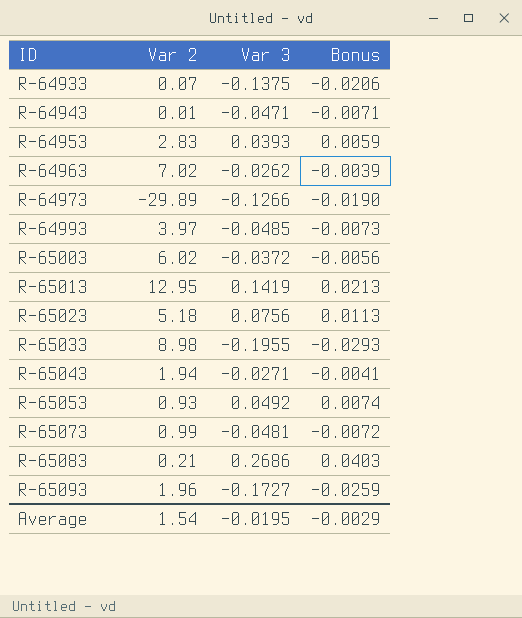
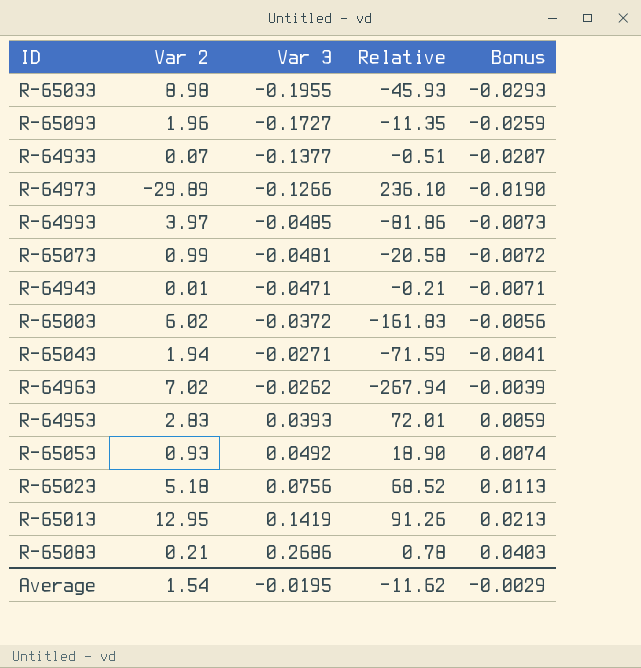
row order: ID ascending -> Var 3 ascending
column Relative | formula: none -> [Var 2] / [Var 3]
R-64933 | Var 3: -0.1375 -> -0.1377
R-64933 | Bonus: -0.0206 -> -0.0207

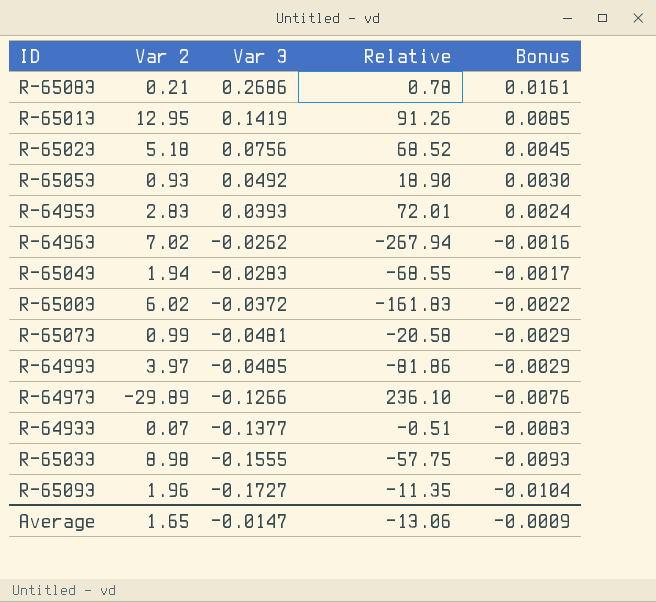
row order: Var 3 ascending -> Var 3 descending
column Bonus | formula: [Var 3] * 0.15 -> [Var 3] * 0.06
row R-64943: 0.01 | -0.0471 | -0.21 | -0.0071 -> none
R-65043 | Var 3: -0.0271 -> -0.0283
R-65043 | Relative: -71.59 -> -68.55
R-65033 | Var 3: -0.1955 -> -0.1555
R-65033 | Relative: -45.93 -> -57.75
Average | Var 2: 1.54 -> 1.65
Average | Var 3: -0.0195 -> -0.0147
Average | Relative: -11.62 -> -13.06
Average | Bonus: -0.0029 -> -0.0009

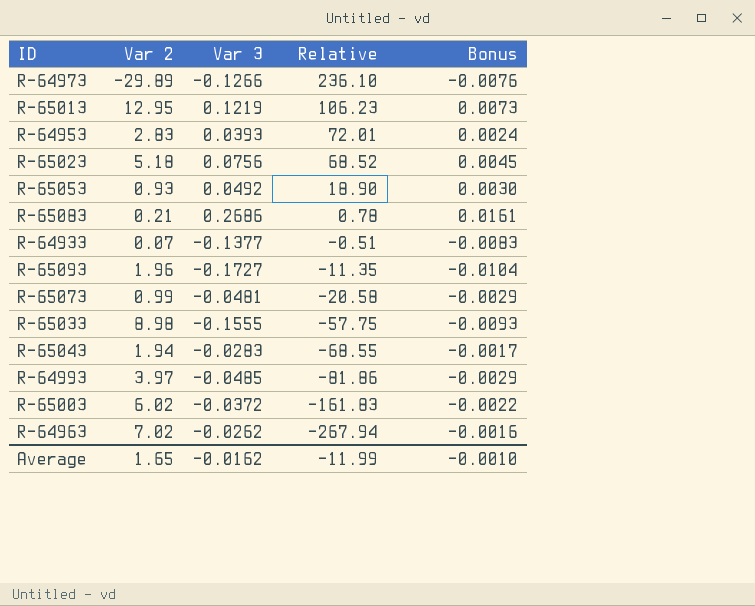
row order: Var 3 descending -> Relative descending
R-65013 | Var 3: 0.1419 -> 0.1219
R-65013 | Relative: 91.26 -> 106.23
R-65013 | Bonus: 0.0085 -> 0.0073
Average | Var 3: -0.0147 -> -0.0162
Average | Relative: -13.06 -> -11.99
Average | Bonus: -0.0009 -> -0.0010

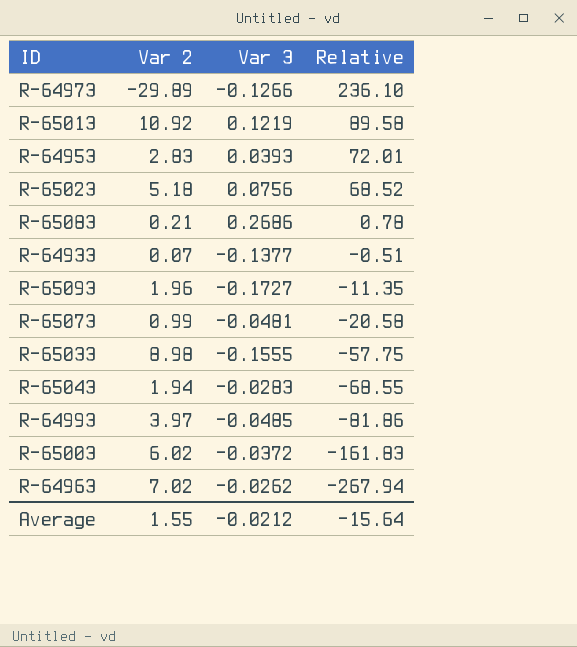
column Bonus | formula: [Var 3] * 0.06 -> none
row R-65053: 0.93 | 0.0492 | 18.90 | 0.0030 -> none
R-65013 | Var 2: 12.95 -> 10.92
R-65013 | Relative: 106.23 -> 89.58
Average | Var 2: 1.65 -> 1.55
Average | Var 3: -0.0162 -> -0.0212
Average | Relative: -11.99 -> -15.64

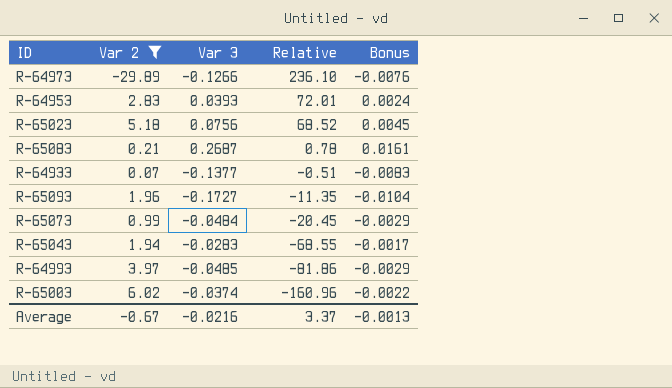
filter: none -> Var 2 <= 6.02
column Bonus | formula: none -> [Var 3] * 0.06
R-65083 | Var 3: 0.2686 -> 0.2687
R-65073 | Var 3: -0.0481 -> -0.0484
R-65073 | Relative: -20.58 -> -20.45
R-65003 | Var 3: -0.0372 -> -0.0374
R-65003 | Relative: -161.83 -> -160.96
Average | Var 2: 1.55 -> -0.67
Average | Var 3: -0.0212 -> -0.0216
Average | Relative: -15.64 -> 3.37

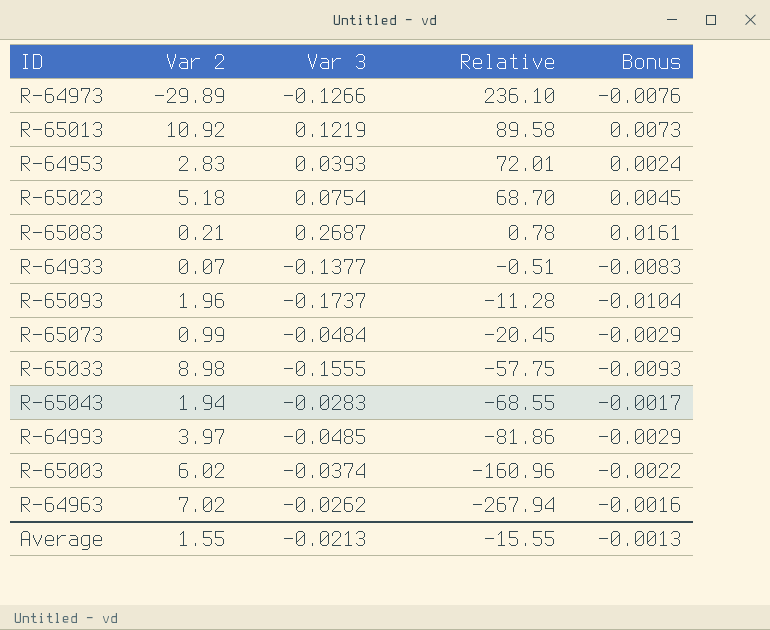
filter: Var 2 <= 6.02 -> none
R-65023 | Var 3: 0.0756 -> 0.0754
R-65023 | Relative: 68.52 -> 68.70
R-65093 | Var 3: -0.1727 -> -0.1737
R-65093 | Relative: -11.35 -> -11.28
Average | Var 2: -0.67 -> 1.55
Average | Var 3: -0.0216 -> -0.0213
Average | Relative: 3.37 -> -15.55

